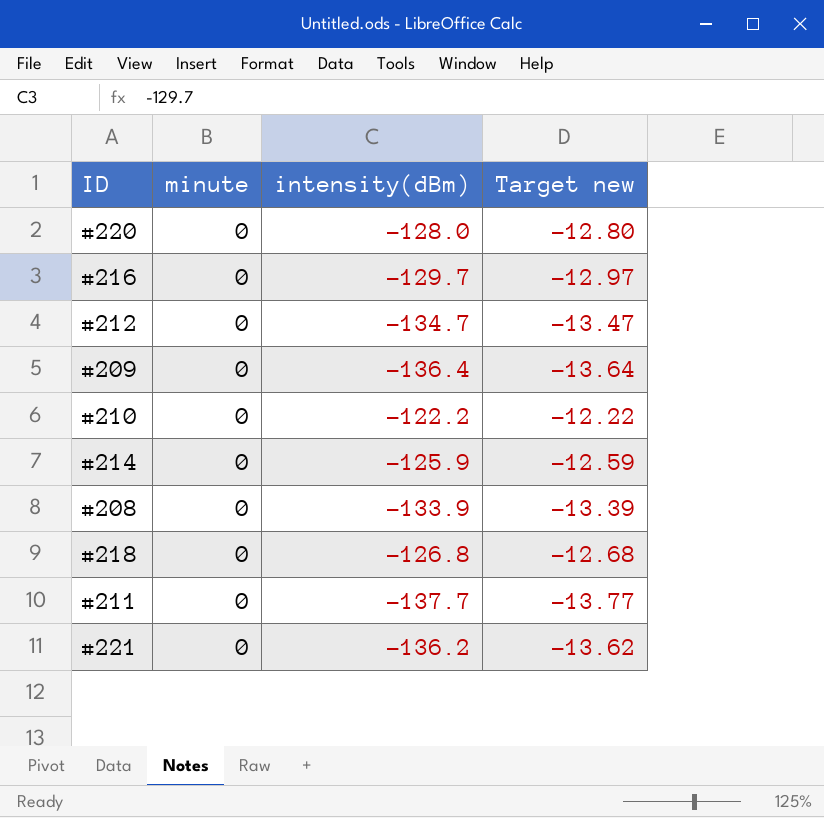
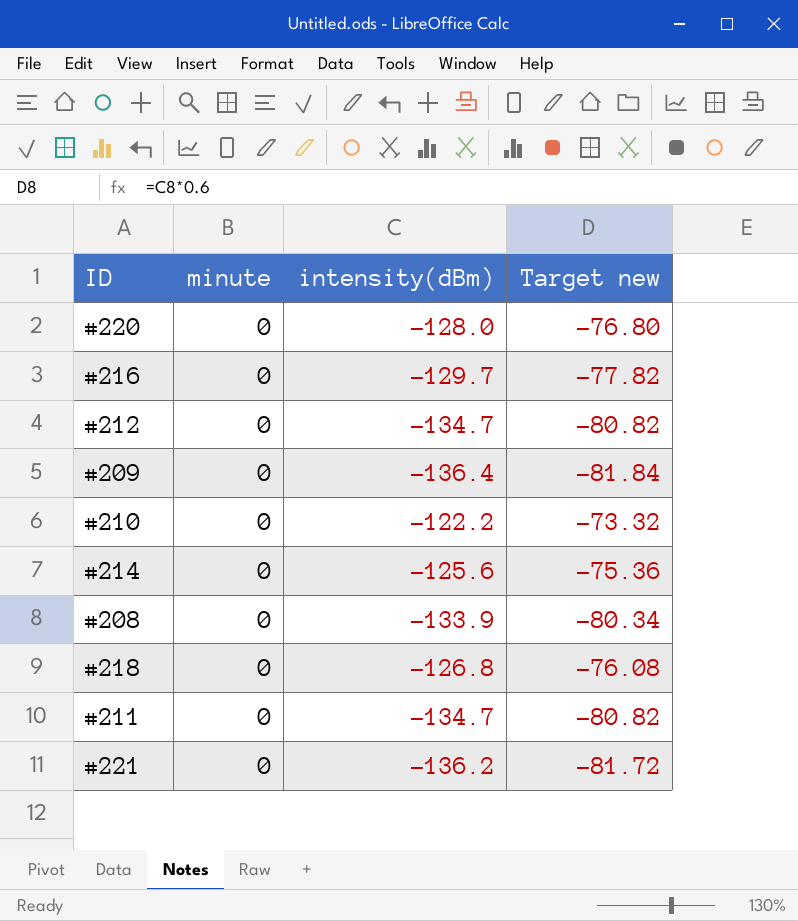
column Target new | formula: [intensity(dBm)] * 0.1 -> [intensity(dBm)] * 0.6
#214 | intensity(dBm): -125.9 -> -125.6
#211 | intensity(dBm): -137.7 -> -134.7

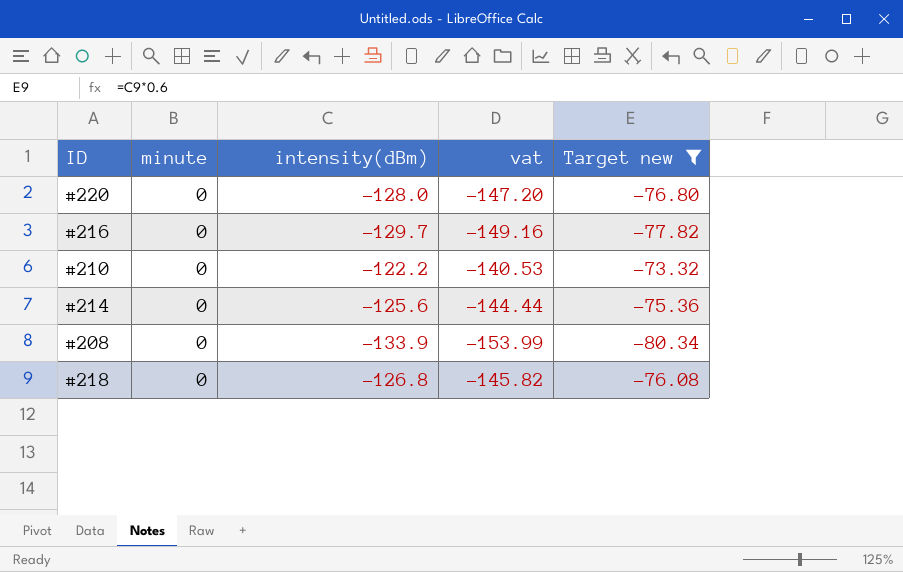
filter: none -> Target new >= -80.34
column vat | formula: none -> [intensity(dBm)] * 1.15

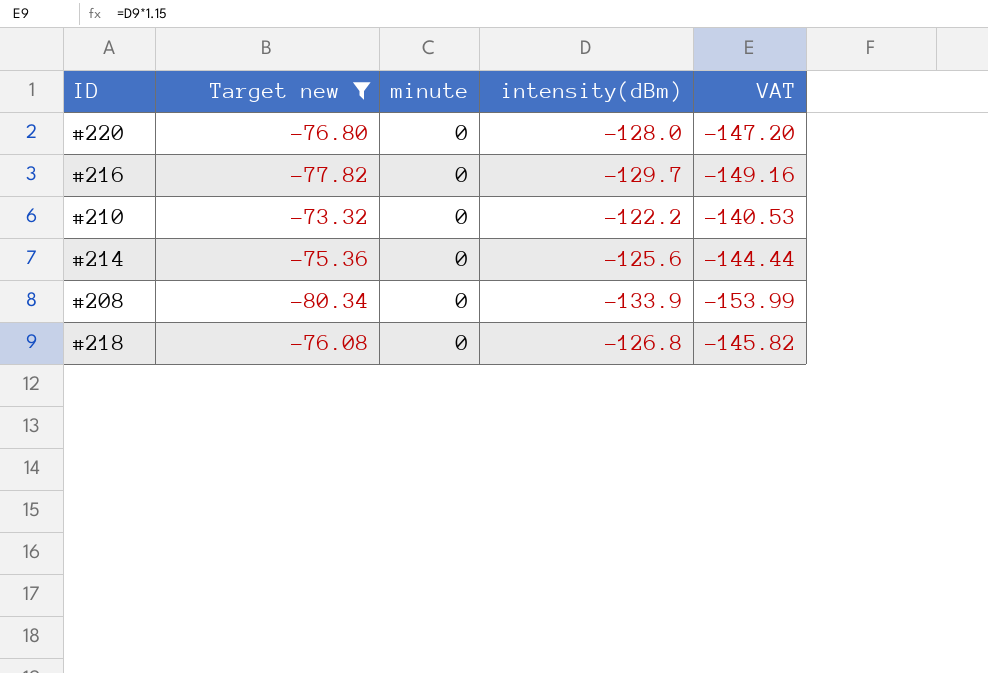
column Target new | position: 5 -> 2
column name: vat -> VAT

